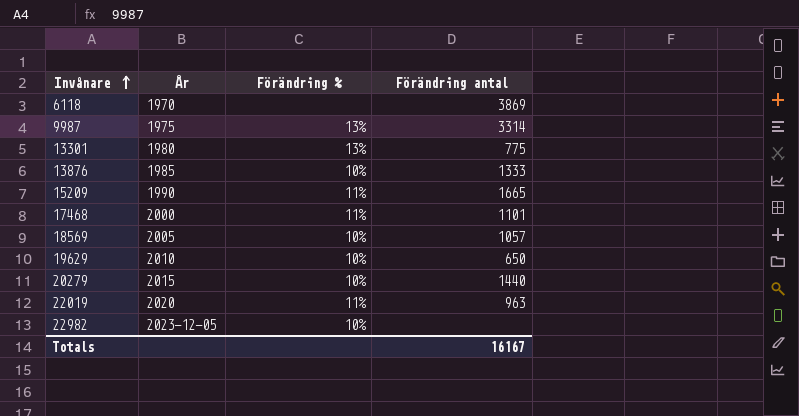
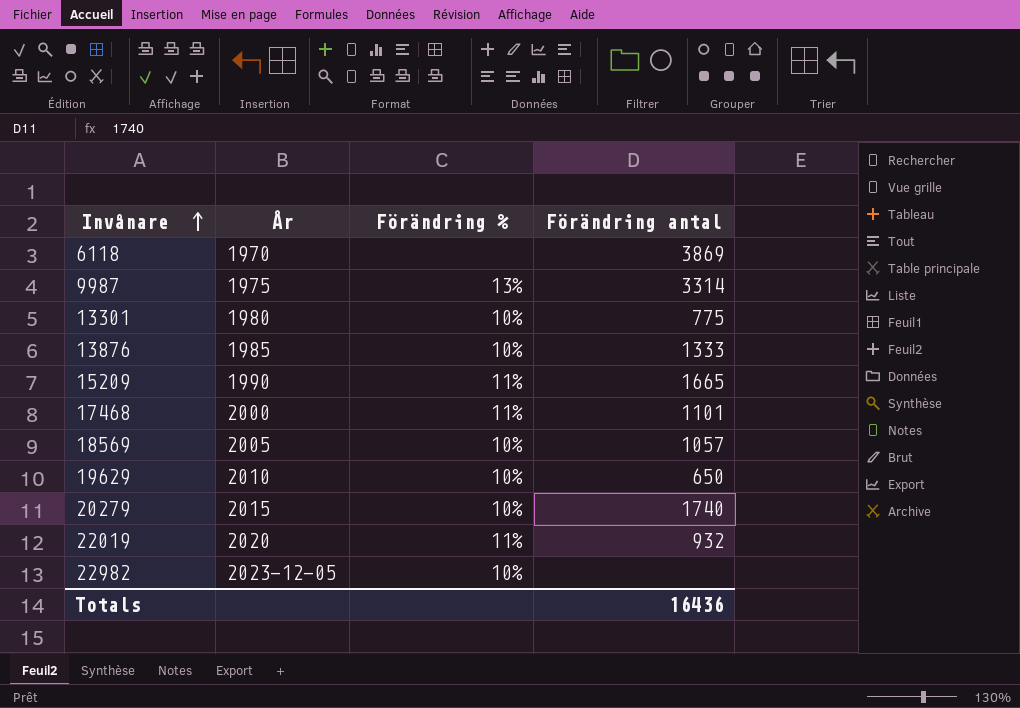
13301 | Förändring %: 13% -> 10%
20279 | Förändring antal: 1440 -> 1740
22019 | Förändring antal: 963 -> 932
Totals | Förändring antal: 16167 -> 16436

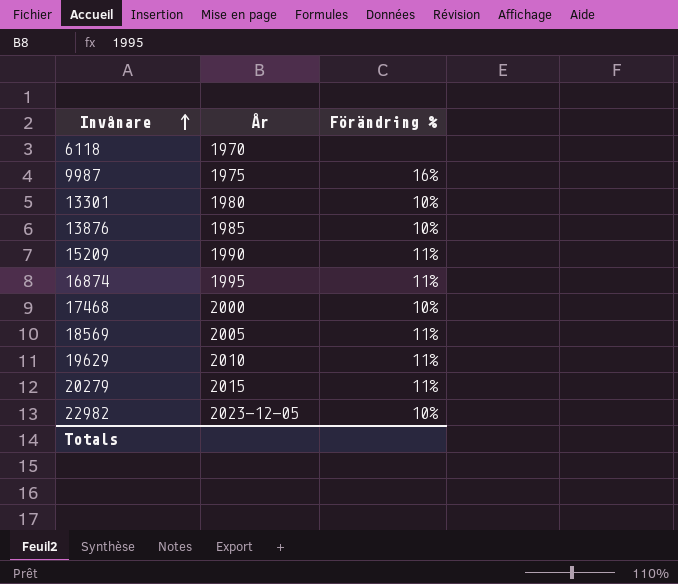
column Förändring antal | position: 4 -> none
row 22019: 2020 | 11% | 932 -> none
9987 | Förändring %: 13% -> 16%
row 16874: none -> 1995 | 11%
17468 | Förändring %: 11% -> 10%
18569 | Förändring %: 10% -> 11%
19629 | Förändring %: 10% -> 11%
20279 | Förändring %: 10% -> 11%

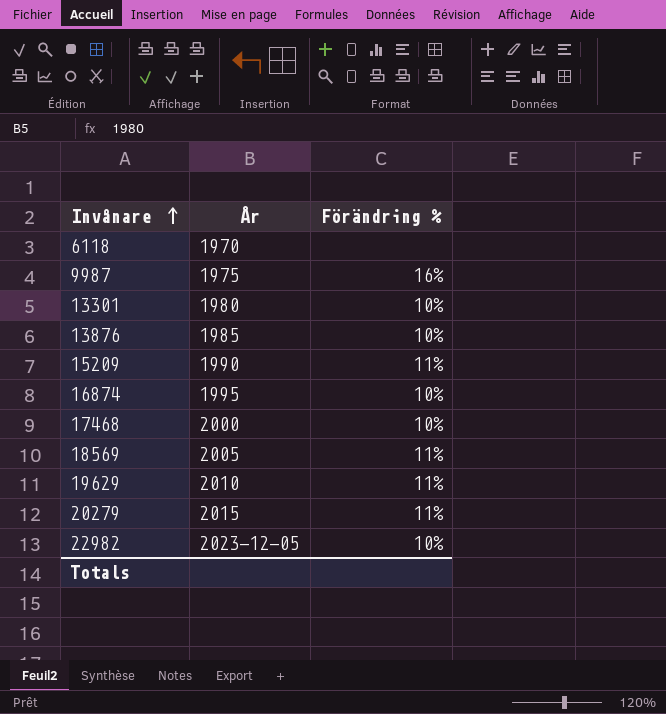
16874 | Förändring %: 11% -> 10%

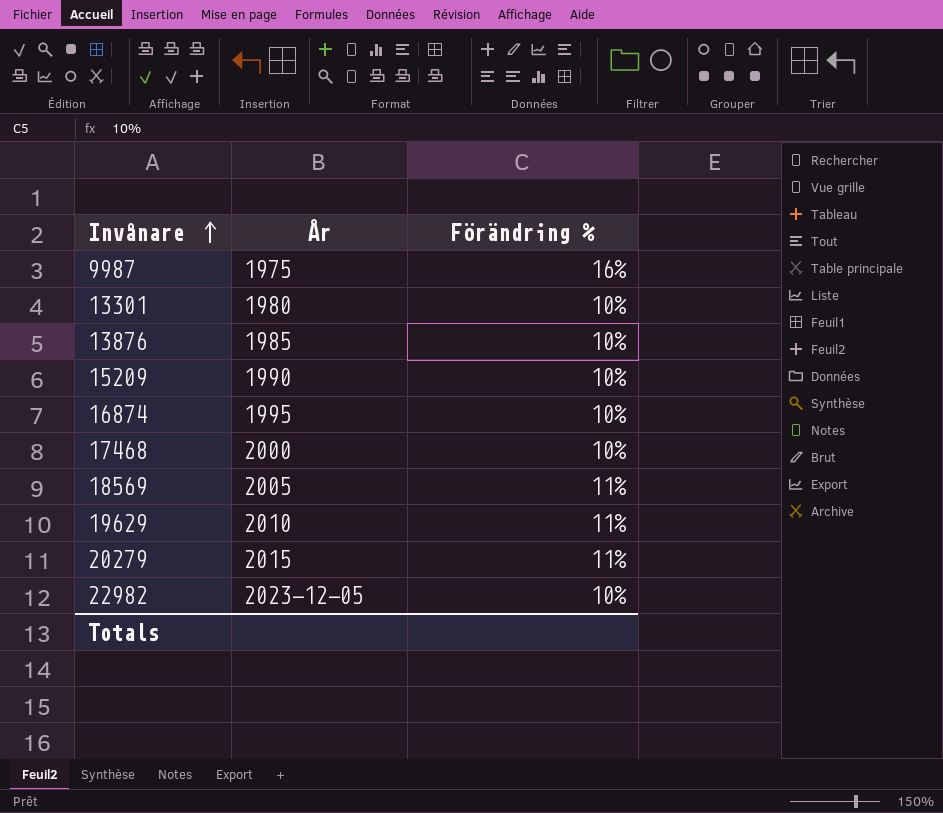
row 6118: 1970 | none -> none
15209 | Förändring %: 11% -> 10%

